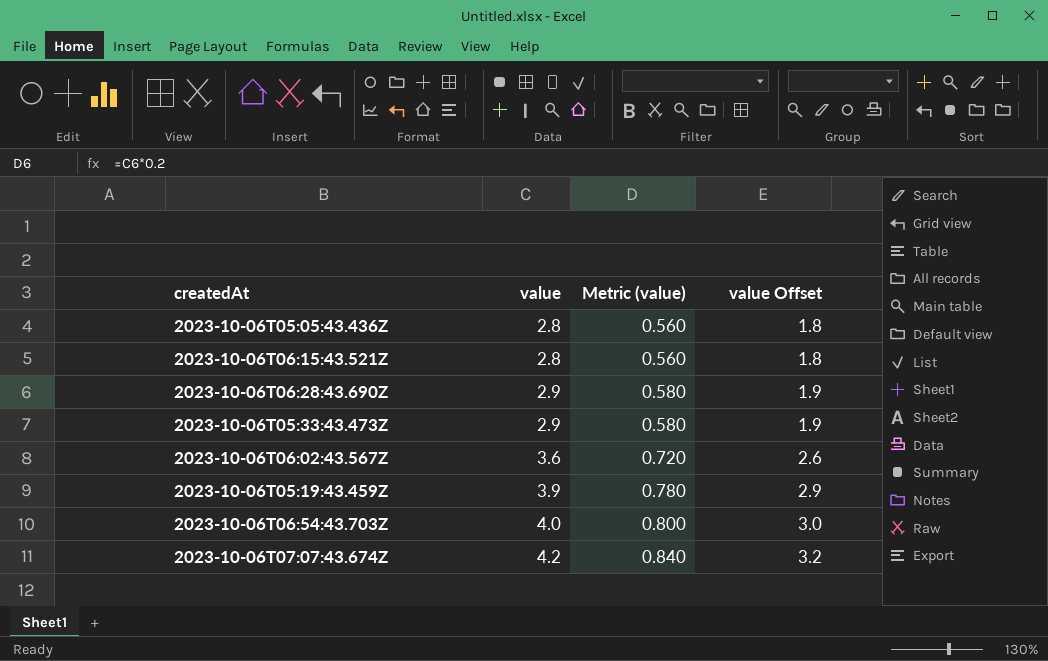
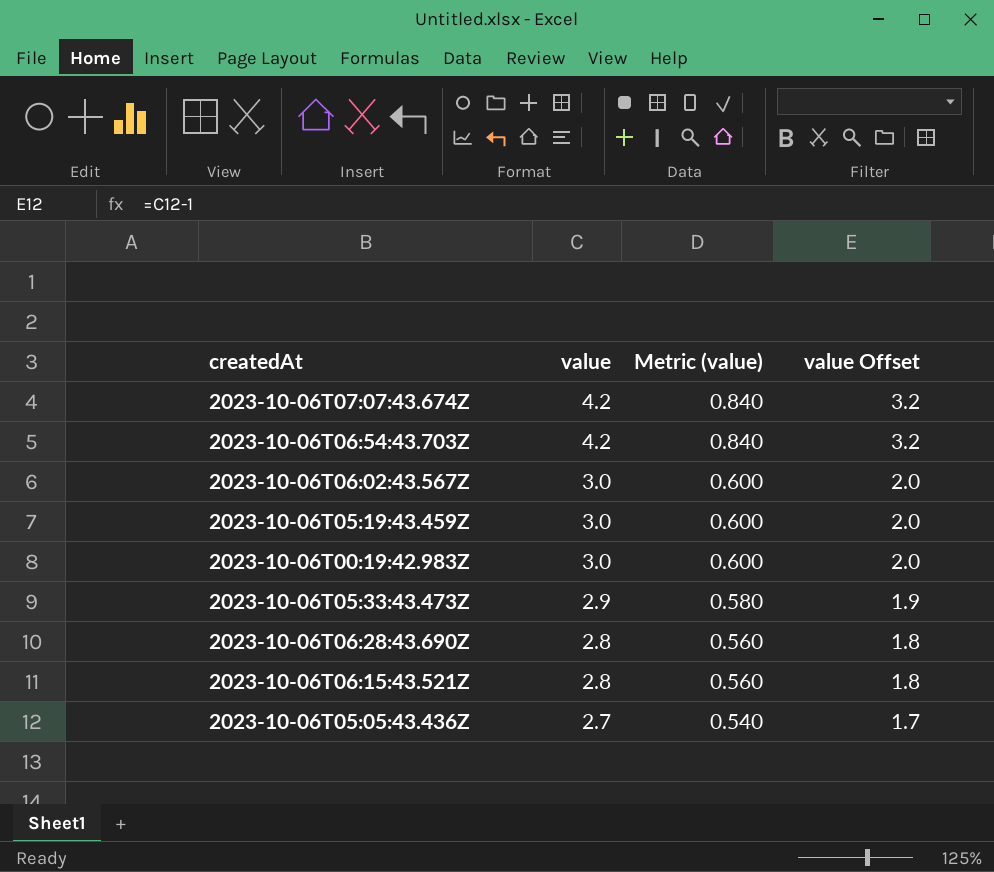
row order: value ascending -> value descending
2023-10-06T06:54:43.703Z | value: 4.0 -> 4.2
2023-10-06T06:54:43.703Z | Metric (value): 0.800 -> 0.840
2023-10-06T06:54:43.703Z | value Offset: 3.0 -> 3.2
2023-10-06T06:02:43.567Z | value: 3.6 -> 3.0
2023-10-06T06:02:43.567Z | Metric (value): 0.720 -> 0.600
2023-10-06T06:02:43.567Z | value Offset: 2.6 -> 2.0
2023-10-06T05:19:43.459Z | value: 3.9 -> 3.0
2023-10-06T05:19:43.459Z | Metric (value): 0.780 -> 0.600
2023-10-06T05:19:43.459Z | value Offset: 2.9 -> 2.0
row 2023-10-06T00:19:42.983Z: none -> 3.0 | 0.600 | 2.0
2023-10-06T06:28:43.690Z | value: 2.9 -> 2.8
2023-10-06T06:28:43.690Z | Metric (value): 0.580 -> 0.560
2023-10-06T06:28:43.690Z | value Offset: 1.9 -> 1.8
2023-10-06T05:05:43.436Z | value: 2.8 -> 2.7
2023-10-06T05:05:43.436Z | Metric (value): 0.560 -> 0.540
2023-10-06T05:05:43.436Z | value Offset: 1.8 -> 1.7

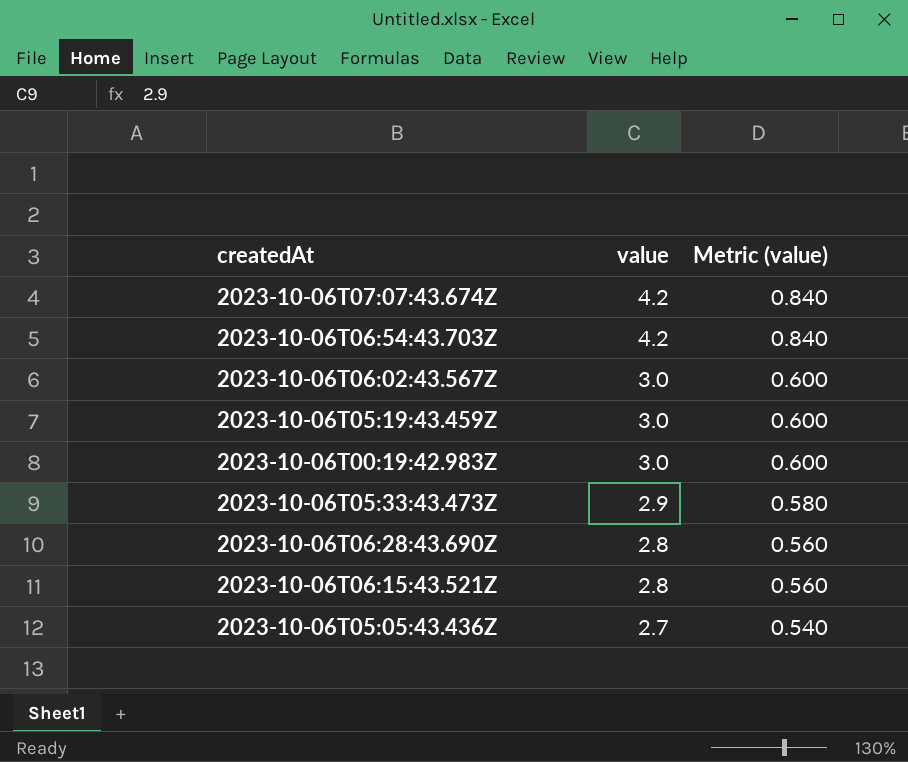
column value Offset | formula: [value] - 1 -> none

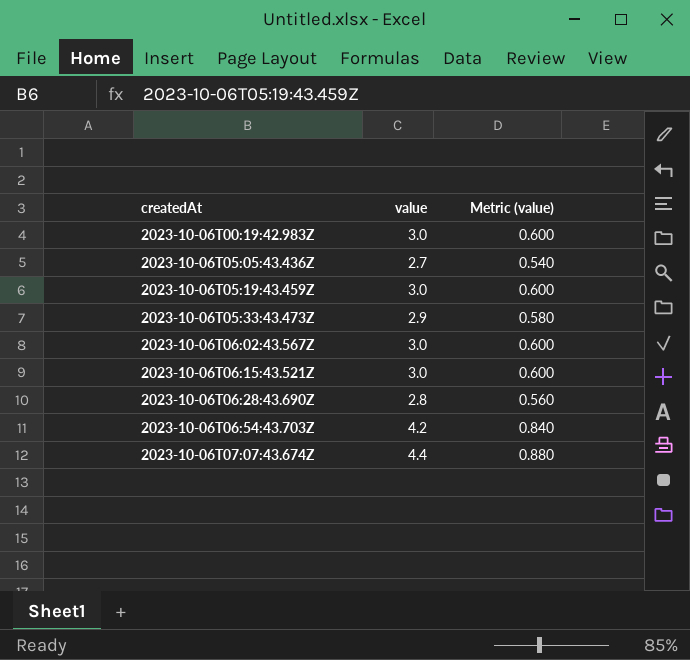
row order: value descending -> createdAt ascending
2023-10-06T06:15:43.521Z | value: 2.8 -> 3.0
2023-10-06T06:15:43.521Z | Metric (value): 0.560 -> 0.600
2023-10-06T07:07:43.674Z | value: 4.2 -> 4.4
2023-10-06T07:07:43.674Z | Metric (value): 0.840 -> 0.880

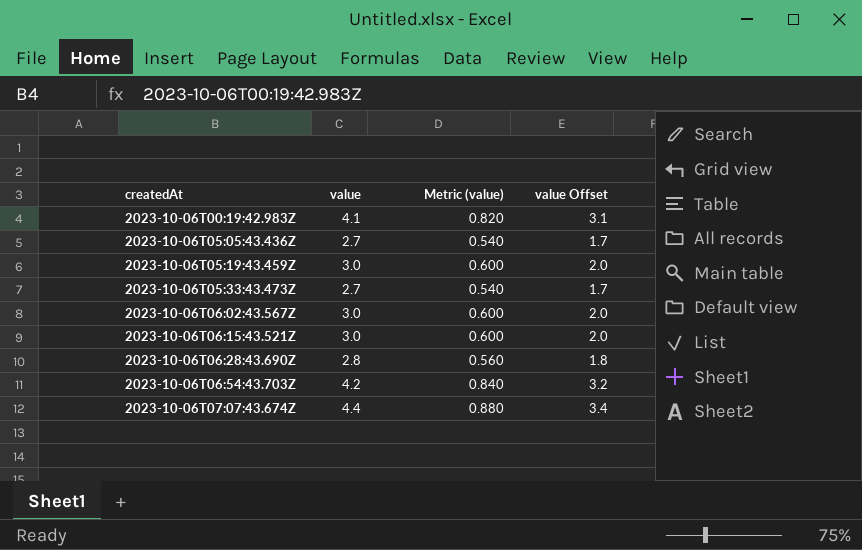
column value Offset | formula: none -> [value] - 1
2023-10-06T00:19:42.983Z | value: 3.0 -> 4.1
2023-10-06T00:19:42.983Z | Metric (value): 0.600 -> 0.820
2023-10-06T05:33:43.473Z | value: 2.9 -> 2.7
2023-10-06T05:33:43.473Z | Metric (value): 0.580 -> 0.540

